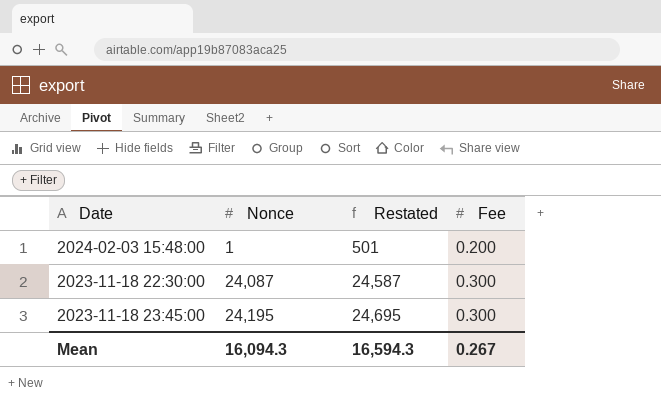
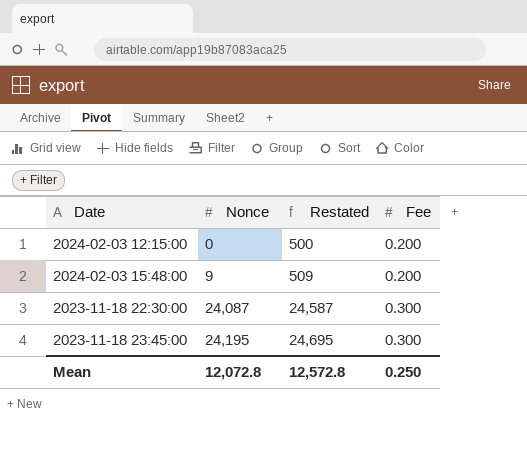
row 2024-02-03 12:15:00: none -> 0 | 500 | 0.200
2024-02-03 15:48:00 | Nonce: 1 -> 9
2024-02-03 15:48:00 | Restated: 501 -> 509
Mean | Nonce: 16,094.3 -> 12,072.8
Mean | Restated: 16,594.3 -> 12,572.8
Mean | Fee: 0.267 -> 0.250

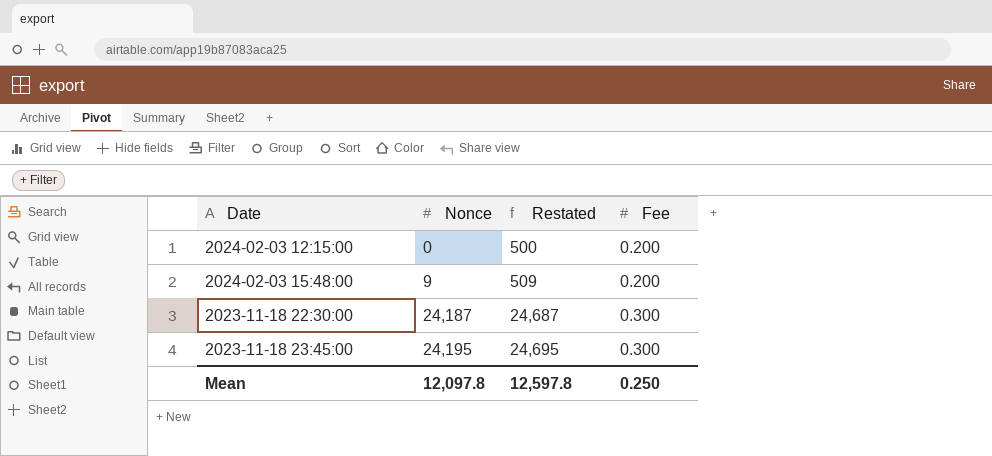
2023-11-18 22:30:00 | Nonce: 24,087 -> 24,187
2023-11-18 22:30:00 | Restated: 24,587 -> 24,687
Mean | Nonce: 12,072.8 -> 12,097.8
Mean | Restated: 12,572.8 -> 12,597.8

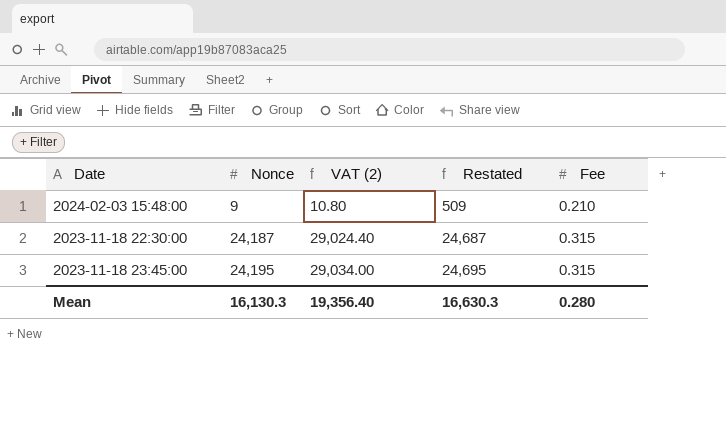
column VAT (2) | formula: none -> [Nonce] * 1.2
row 2024-02-03 12:15:00: 0 | 500 | 0.200 -> none
2024-02-03 15:48:00 | Fee: 0.200 -> 0.210
2023-11-18 22:30:00 | Fee: 0.300 -> 0.315
2023-11-18 23:45:00 | Fee: 0.300 -> 0.315
Mean | Nonce: 12,097.8 -> 16,130.3
Mean | Restated: 12,597.8 -> 16,630.3
Mean | Fee: 0.250 -> 0.280

